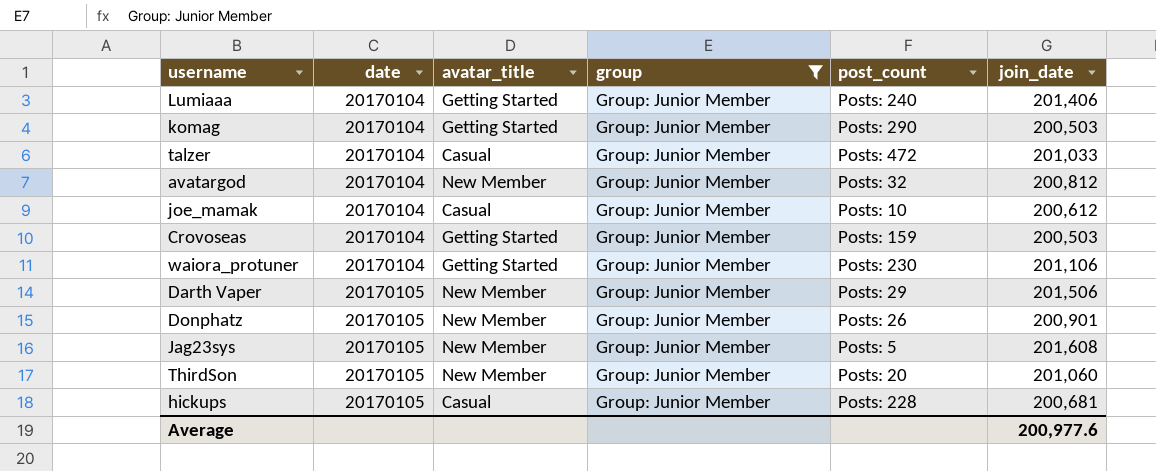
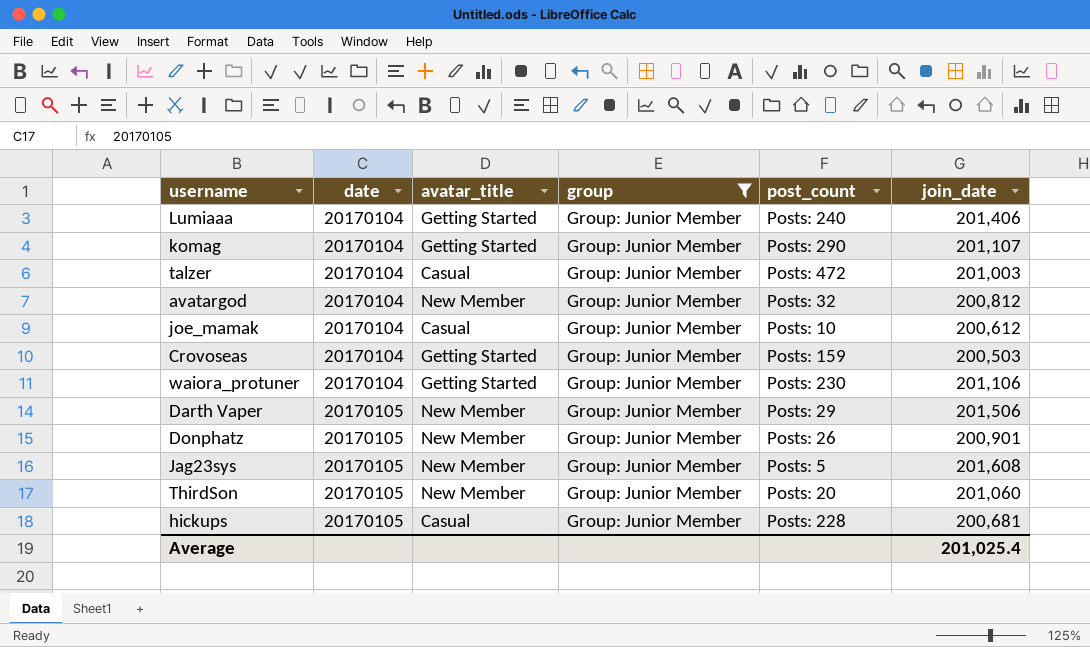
komag | join_date: 200,503 -> 201,107
talzer | join_date: 201,033 -> 201,003
Average | join_date: 200,977.6 -> 201,025.4

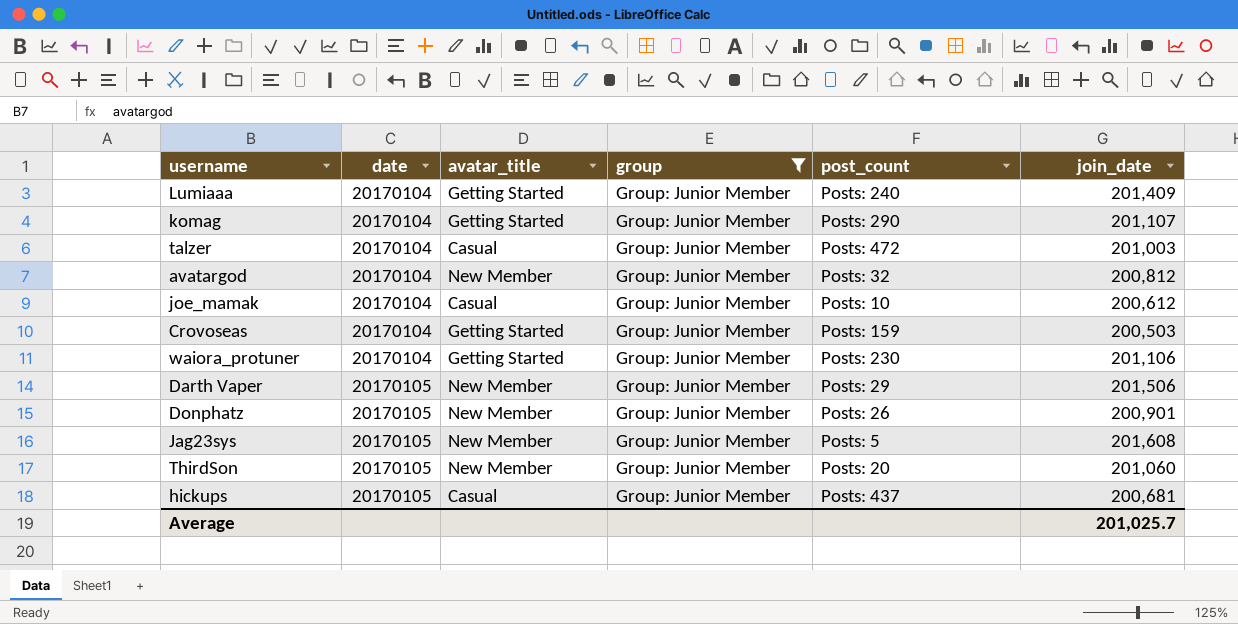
Lumiaaa | join_date: 201,406 -> 201,409
hickups | post_count: Posts: 228 -> Posts: 437
Average | join_date: 201,025.4 -> 201,025.7

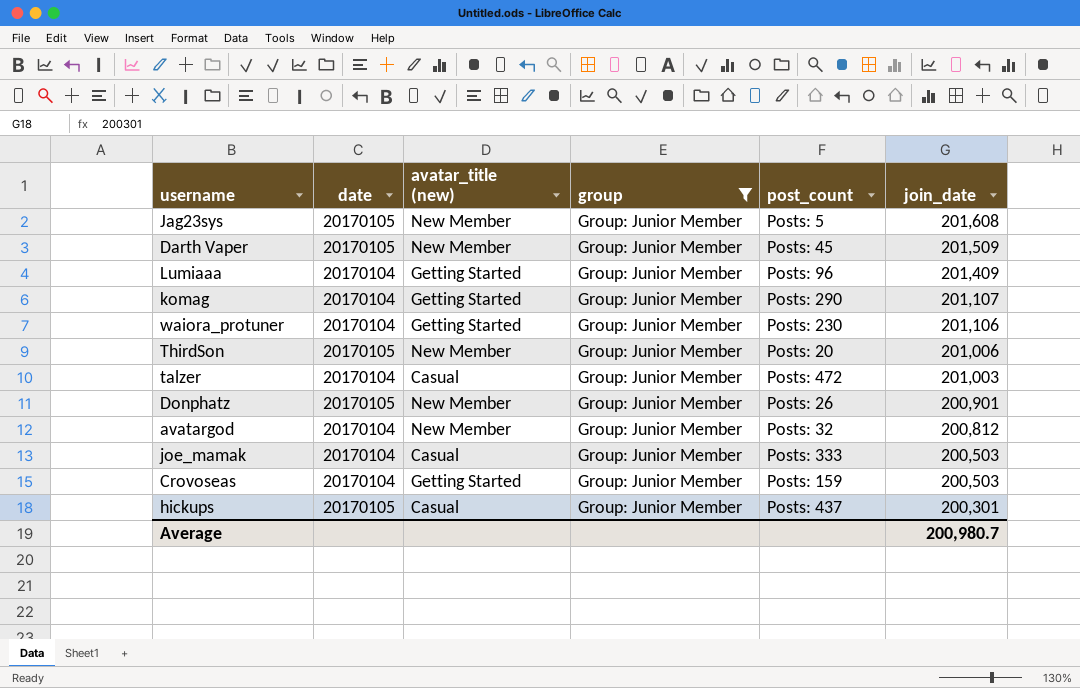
row order: date ascending -> join_date descending
column name: avatar_title -> avatar_title (new)
Darth Vaper | post_count: Posts: 29 -> Posts: 45
Darth Vaper | join_date: 201,506 -> 201,509
Lumiaaa | post_count: Posts: 240 -> Posts: 96
ThirdSon | join_date: 201,060 -> 201,006
joe_mamak | post_count: Posts: 10 -> Posts: 333
joe_mamak | join_date: 200,612 -> 200,503
hickups | join_date: 200,681 -> 200,301
Average | join_date: 201,025.7 -> 200,980.7

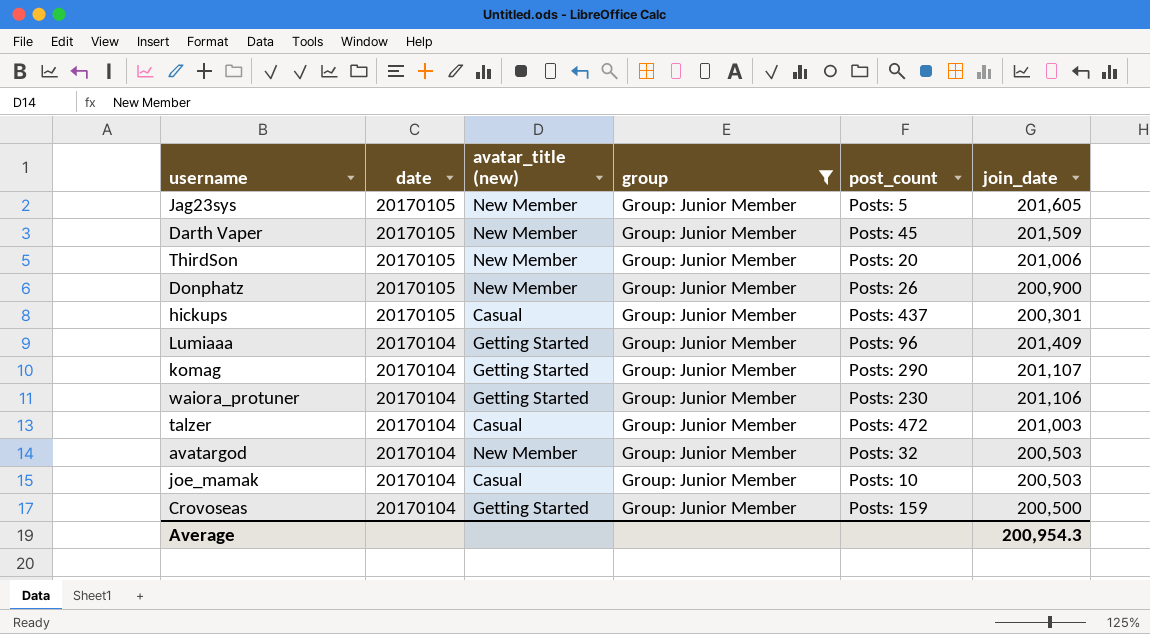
row order: join_date descending -> date descending
Jag23sys | join_date: 201,608 -> 201,605
Donphatz | join_date: 200,901 -> 200,900
avatargod | join_date: 200,812 -> 200,503
joe_mamak | post_count: Posts: 333 -> Posts: 10
Crovoseas | join_date: 200,503 -> 200,500
Average | join_date: 200,980.7 -> 200,954.3

